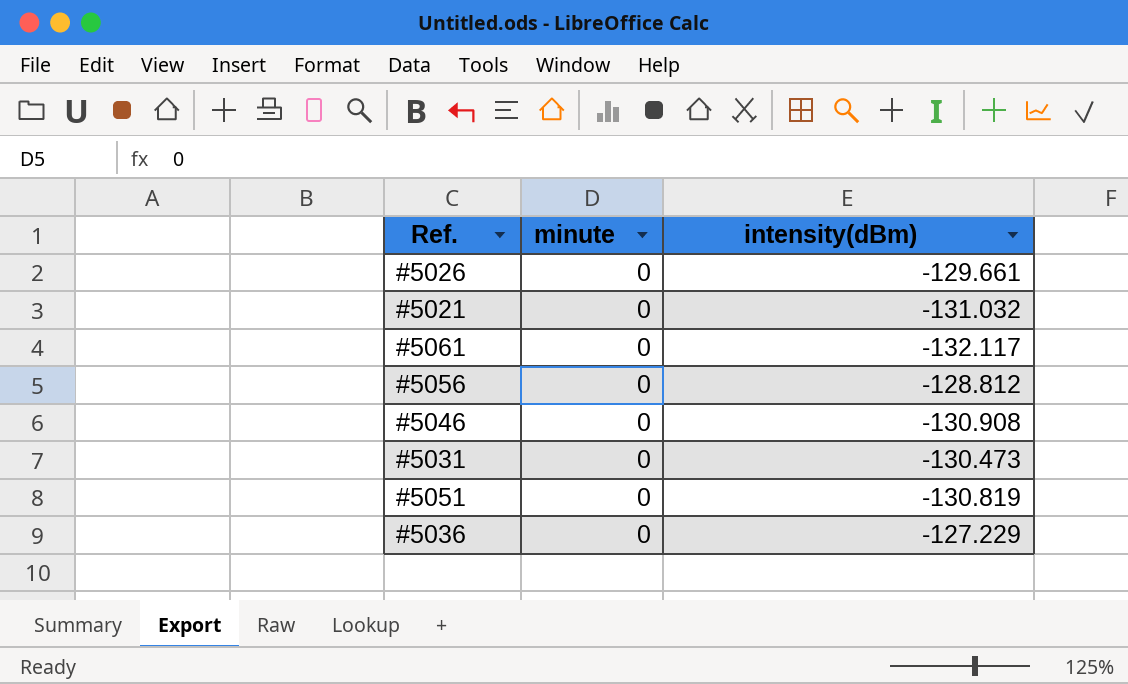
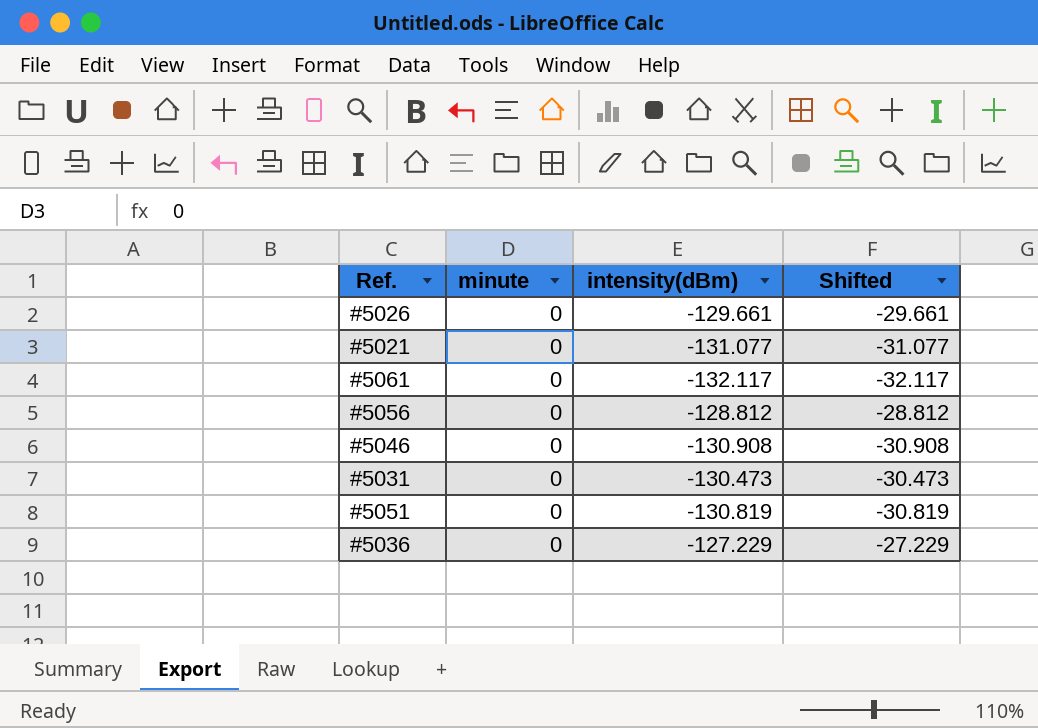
column Shifted | formula: none -> [intensity(dBm)] + 100
#5021 | intensity(dBm): -131.032 -> -131.077

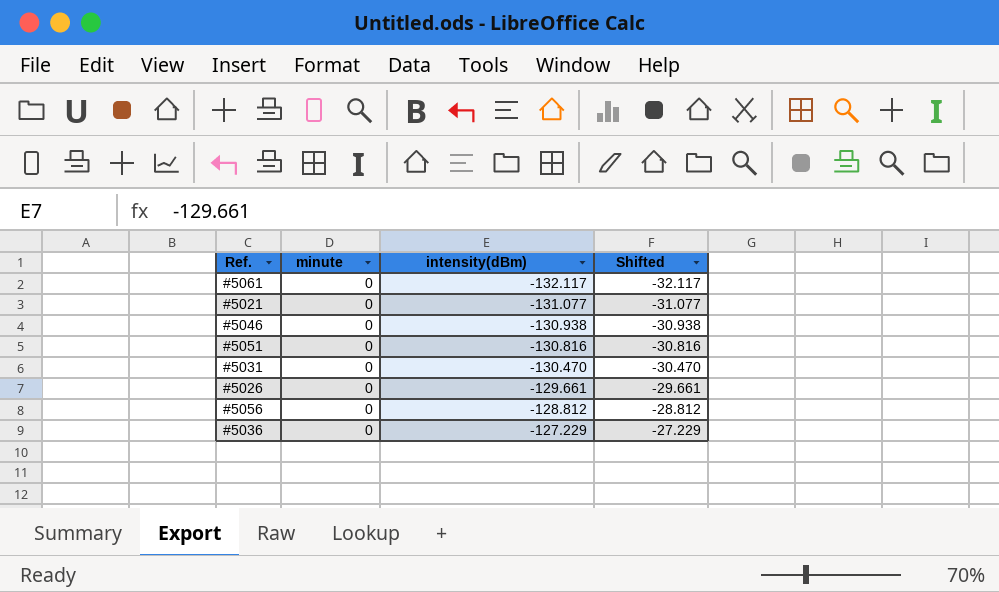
row order: none -> intensity(dBm) ascending
#5046 | intensity(dBm): -130.908 -> -130.938
#5046 | Shifted: -30.908 -> -30.938
#5051 | intensity(dBm): -130.819 -> -130.816
#5051 | Shifted: -30.819 -> -30.816
#5031 | intensity(dBm): -130.473 -> -130.470
#5031 | Shifted: -30.473 -> -30.470

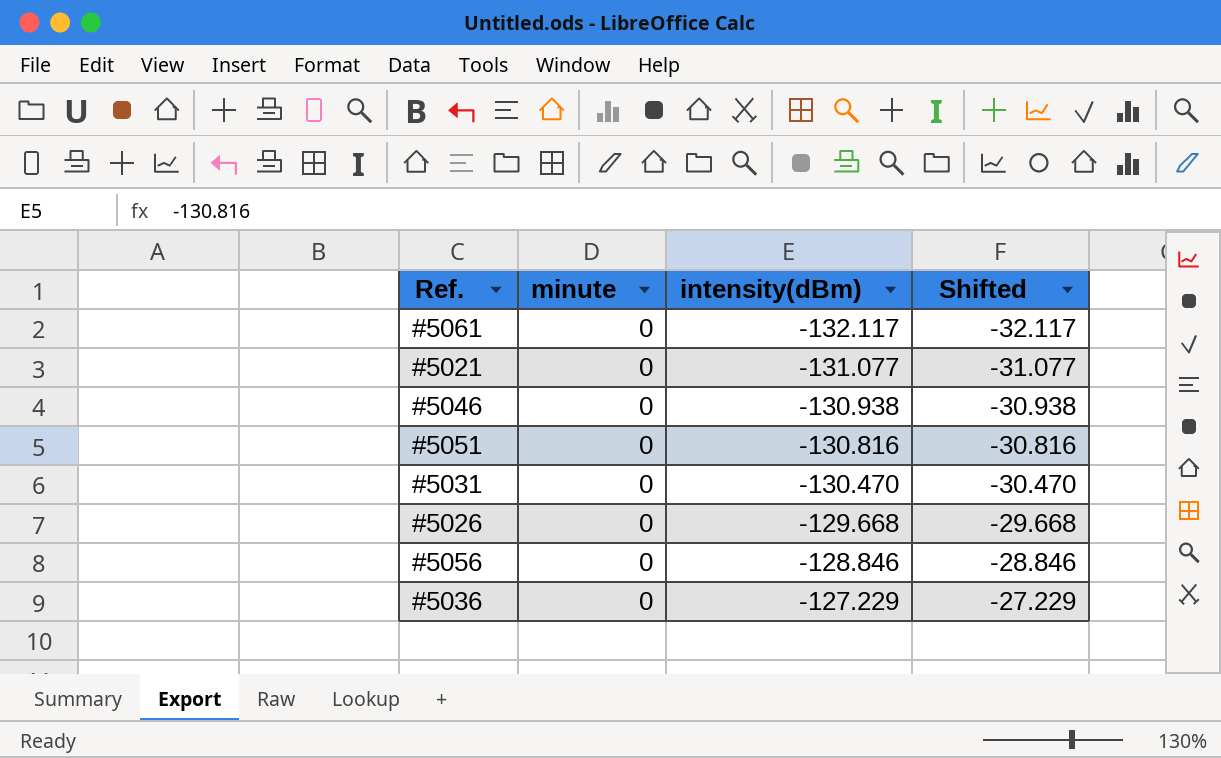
#5026 | intensity(dBm): -129.661 -> -129.668
#5026 | Shifted: -29.661 -> -29.668
#5056 | intensity(dBm): -128.812 -> -128.846
#5056 | Shifted: -28.812 -> -28.846

